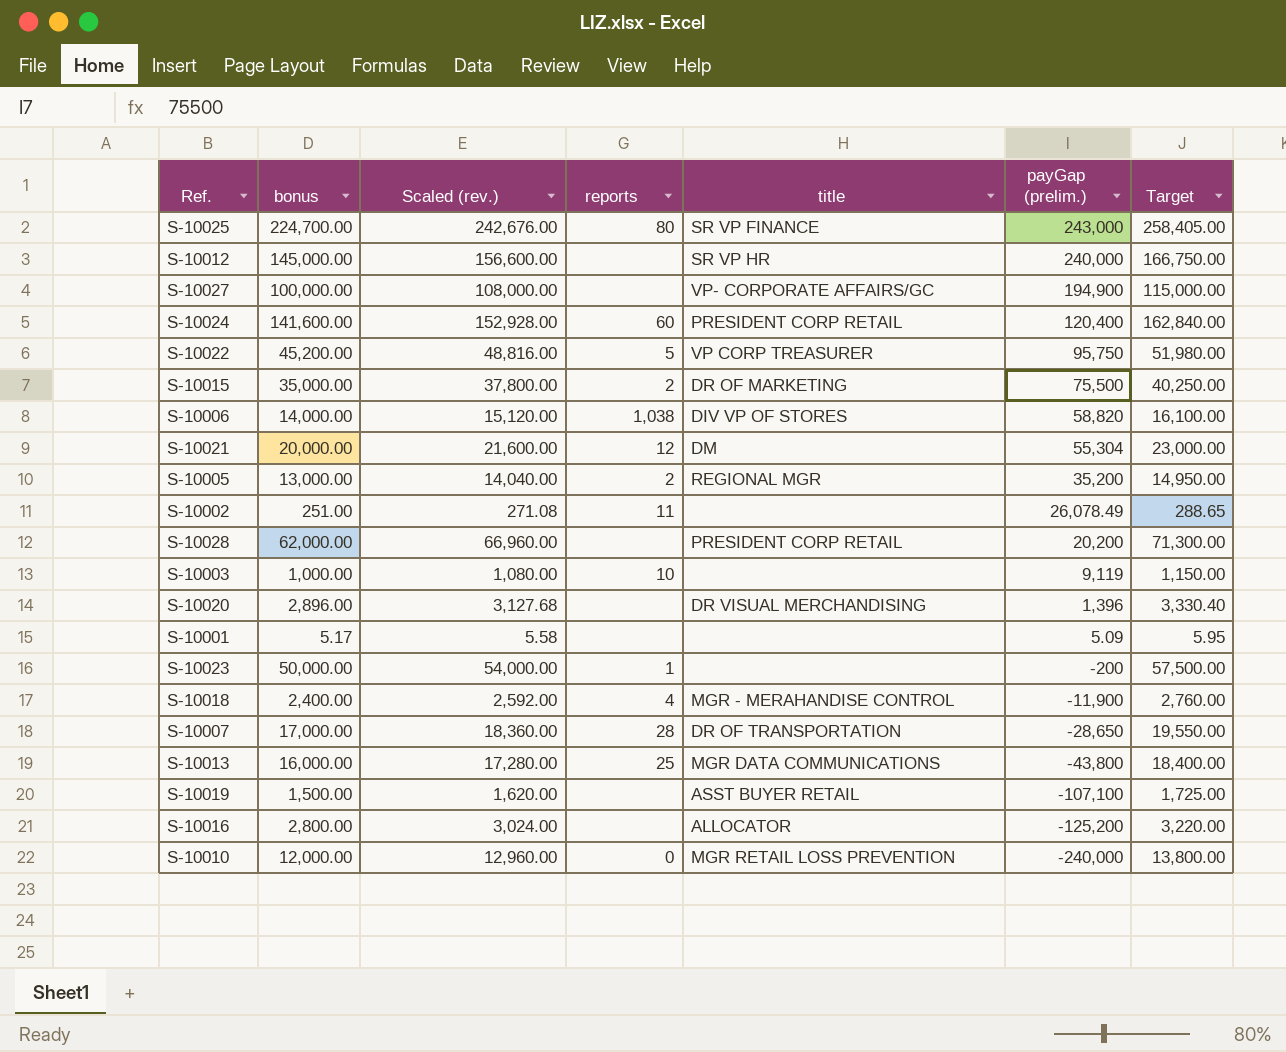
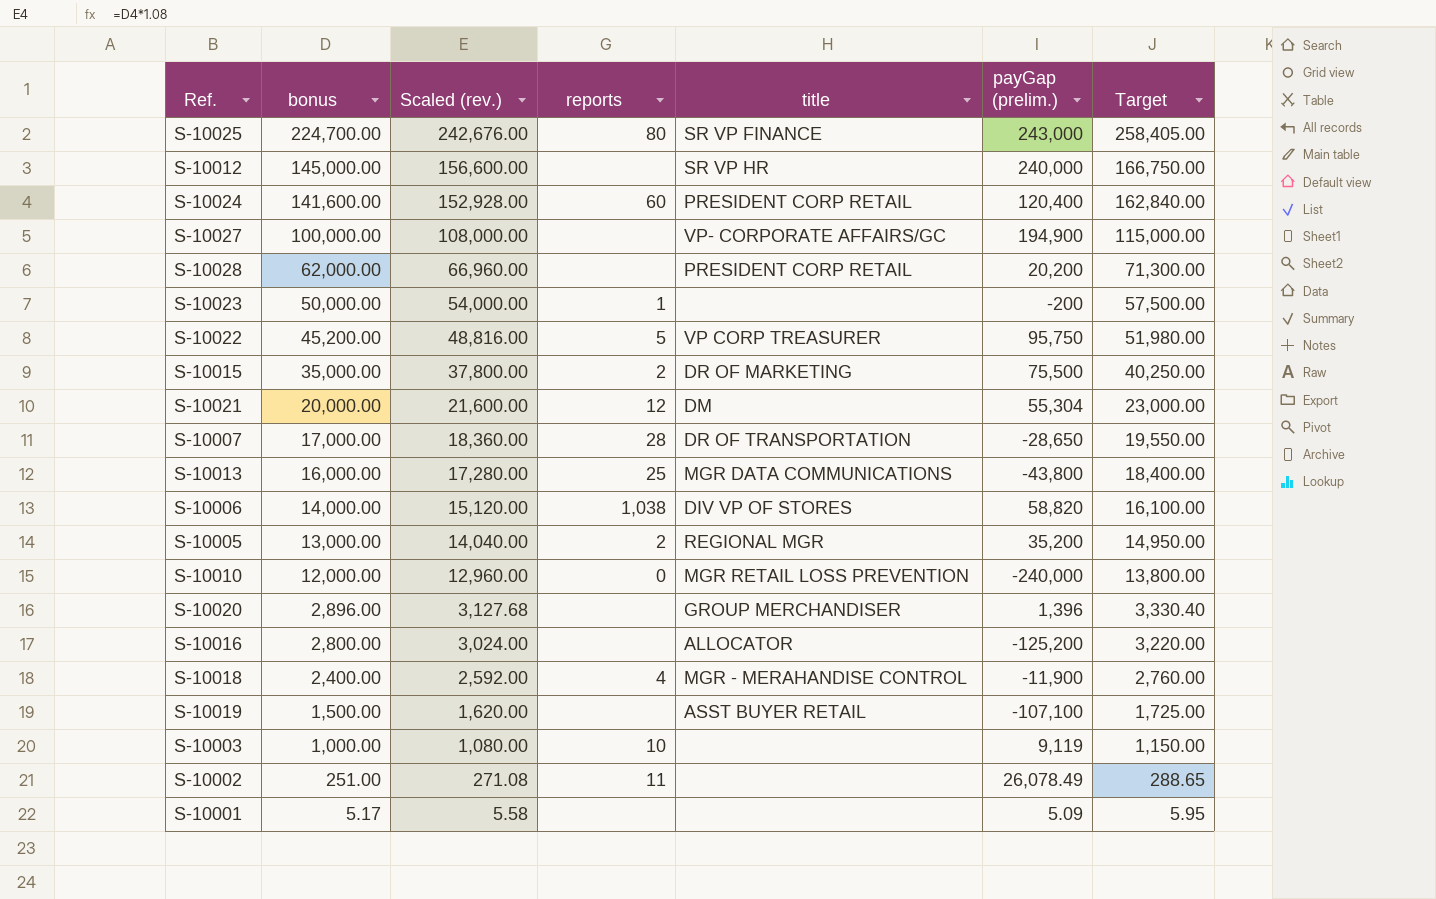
row order: payGap (prelim.) descending -> bonus descending
S-10020 | title: DR VISUAL MERCHANDISING -> GROUP MERCHANDISER

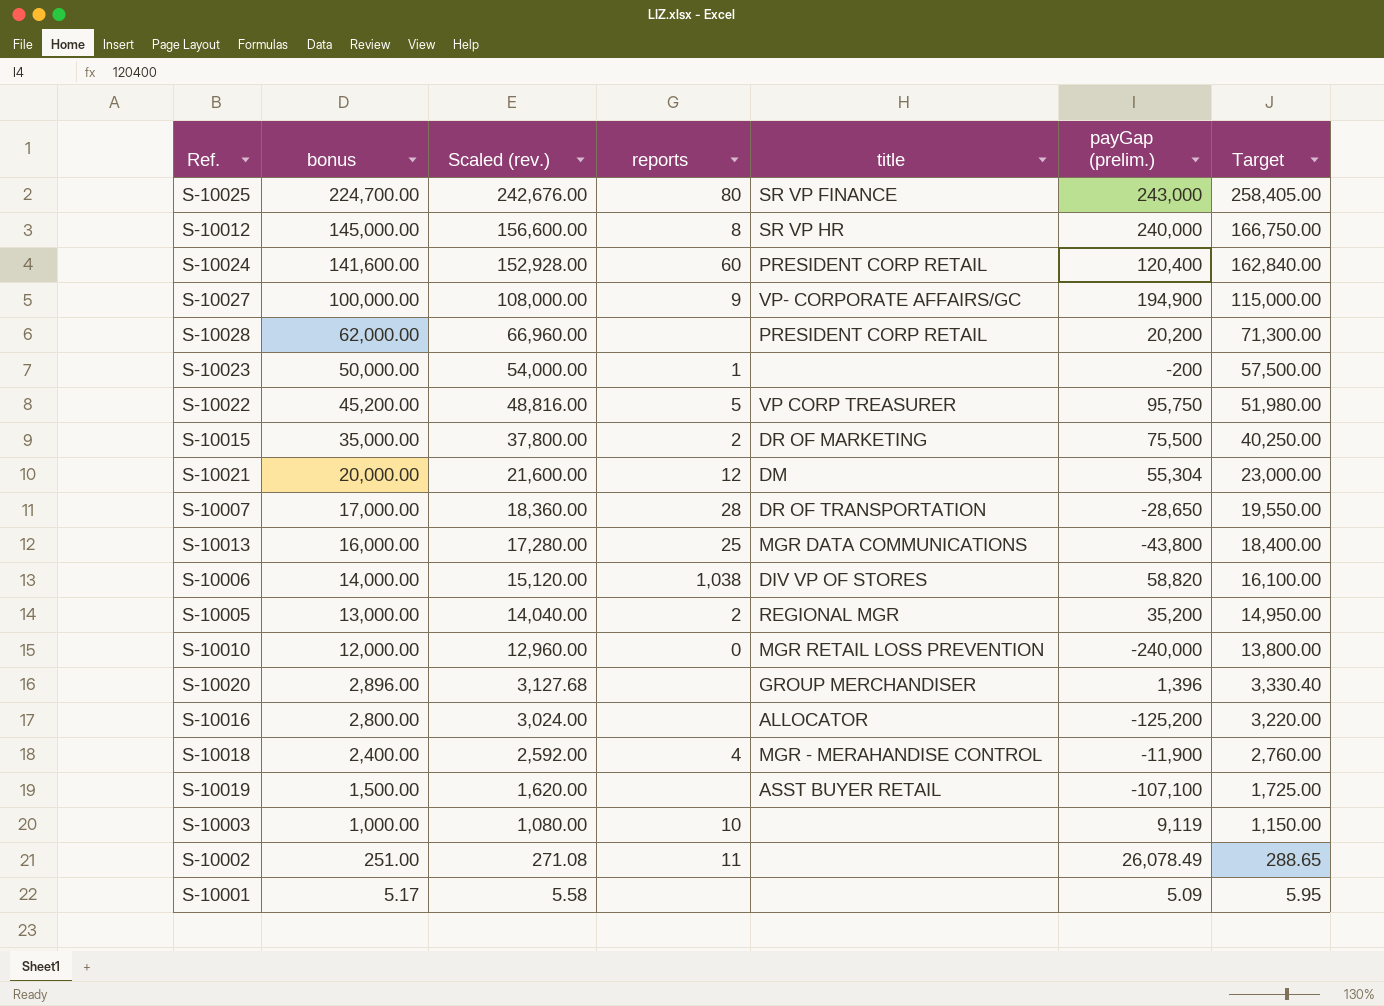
S-10012 | reports: none -> 8
S-10027 | reports: none -> 9

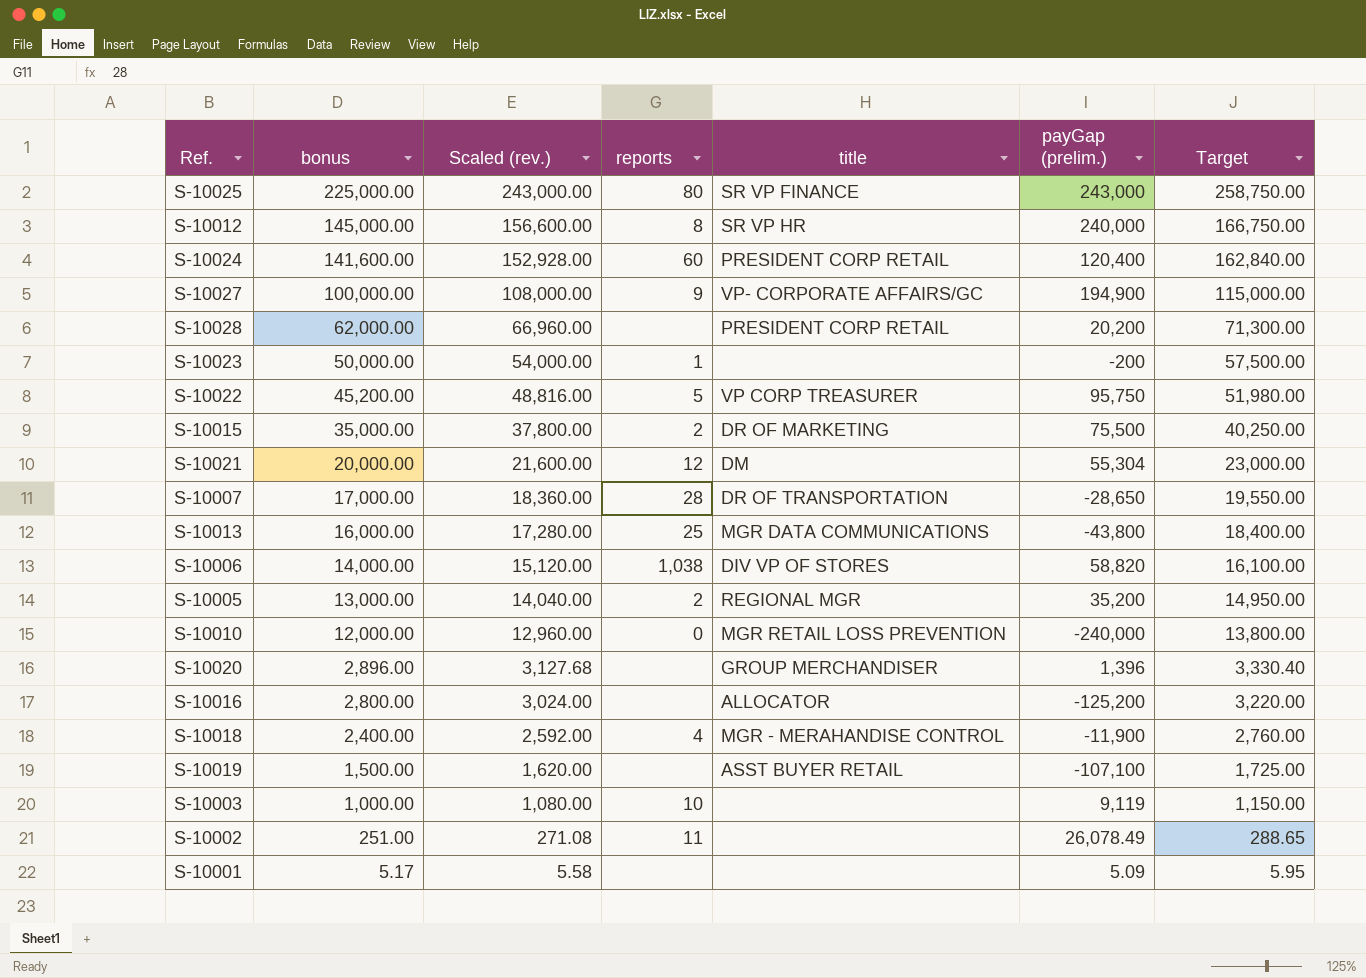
S-10025 | bonus: 224,700.00 -> 225,000.00
S-10025 | Scaled (rev.): 242,676.00 -> 243,000.00
S-10025 | Target: 258,405.00 -> 258,750.00

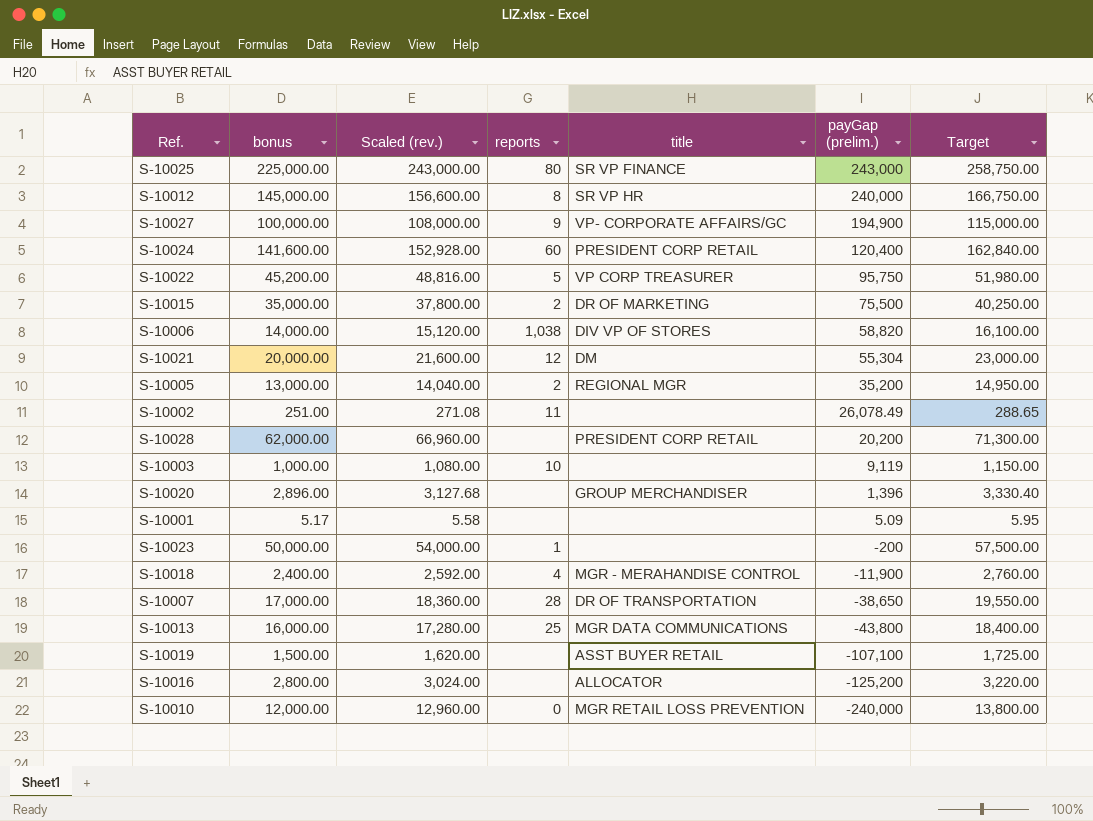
row order: bonus descending -> payGap (prelim.) descending
S-10007 | payGap (prelim.): -28,650 -> -38,650

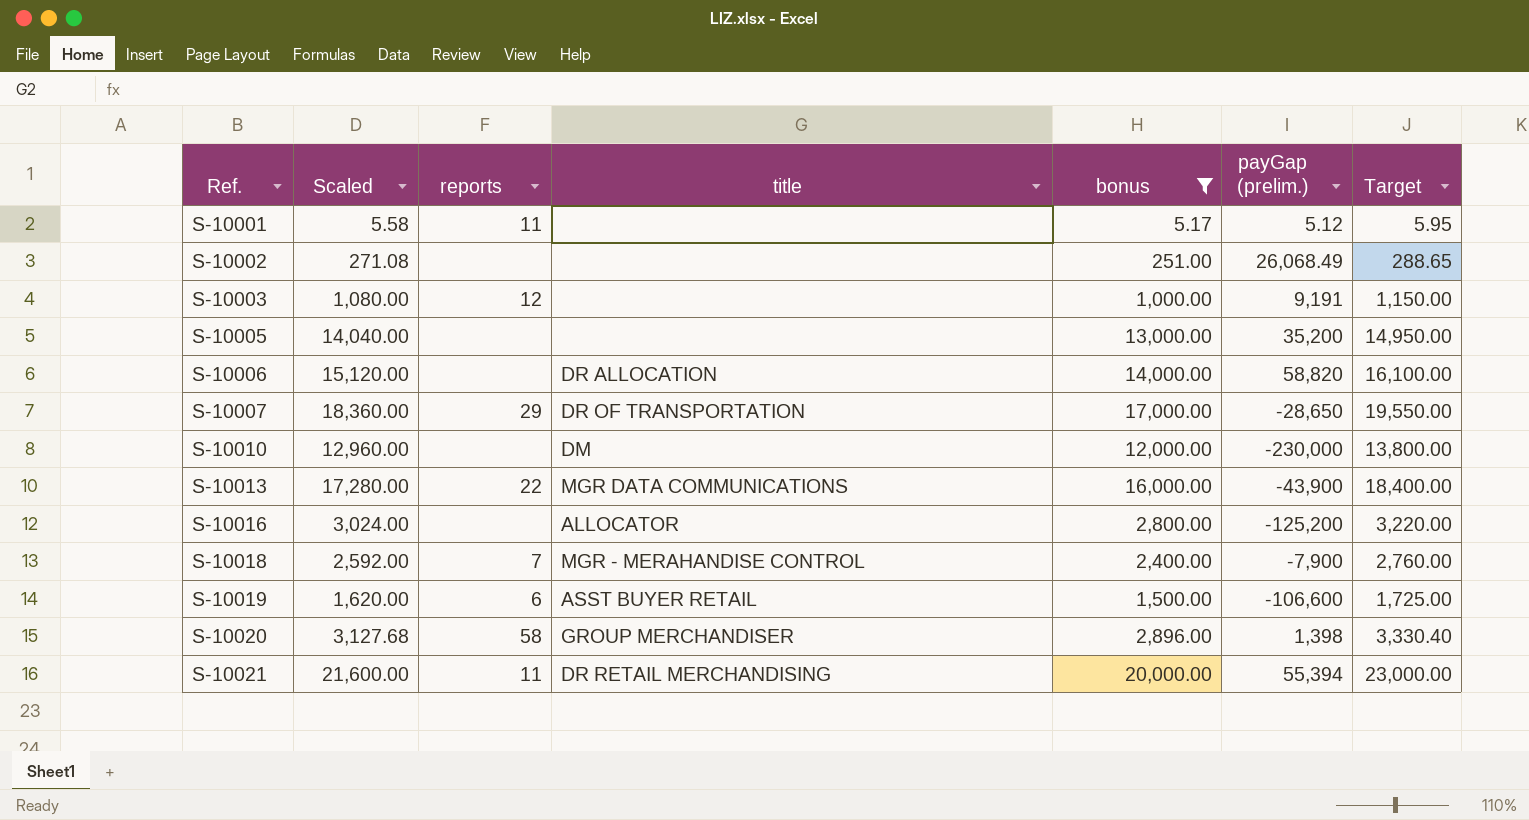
filter: none -> bonus <= 20,000.00
row order: payGap (prelim.) descending -> Ref. ascending
column name: Scaled (rev.) -> Scaled
column bonus | position: 2 -> 5
S-10001 | reports: none -> 11
S-10001 | payGap (prelim.): 5.09 -> 5.12
S-10002 | reports: 11 -> none
S-10002 | payGap (prelim.): 26,078.49 -> 26,068.49
S-10003 | reports: 10 -> 12
S-10003 | payGap (prelim.): 9,119 -> 9,191
S-10005 | reports: 2 -> none
S-10005 | title: REGIONAL MGR -> none
S-10006 | reports: 1,038 -> none
S-10006 | title: DIV VP OF STORES -> DR ALLOCATION
S-10007 | reports: 28 -> 29
S-10007 | payGap (prelim.): -38,650 -> -28,650
S-10010 | reports: 0 -> none
S-10010 | title: MGR RETAIL LOSS PREVENTION -> DM
S-10010 | payGap (prelim.): -240,000 -> -230,000
S-10013 | reports: 25 -> 22
S-10013 | payGap (prelim.): -43,800 -> -43,900
S-10018 | reports: 4 -> 7
S-10018 | payGap (prelim.): -11,900 -> -7,900
S-10019 | reports: none -> 6
S-10019 | payGap (prelim.): -107,100 -> -106,600
S-10020 | reports: none -> 58
S-10020 | payGap (prelim.): 1,396 -> 1,398
S-10021 | reports: 12 -> 11
S-10021 | title: DM -> DR RETAIL MERCHANDISING
S-10021 | payGap (prelim.): 55,304 -> 55,394

